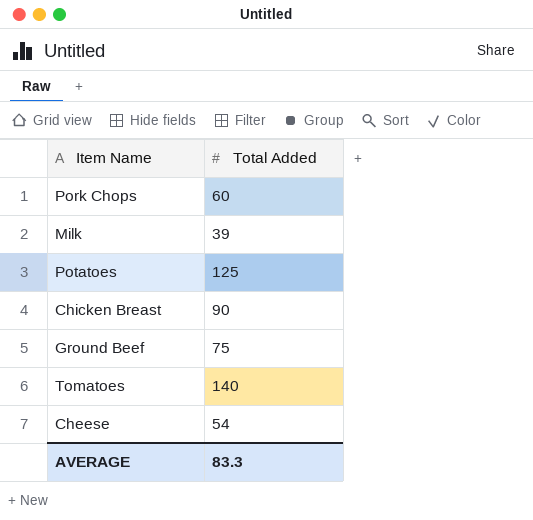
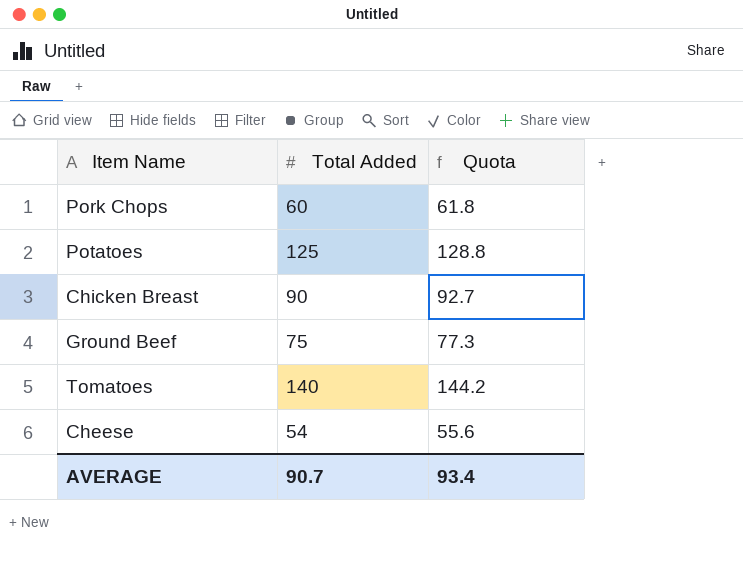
column Quota | formula: none -> [Total Added] * 1.03
row Milk: 39 -> none
AVERAGE | Total Added: 83.3 -> 90.7

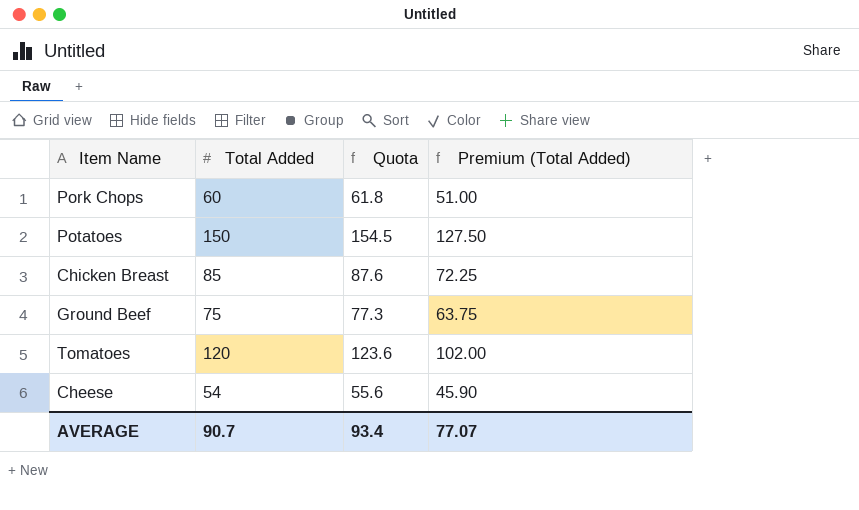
column Premium (Total Added) | formula: none -> [Total Added] * 0.85
Potatoes | Total Added: 125 -> 150
Potatoes | Quota: 128.8 -> 154.5
Chicken Breast | Total Added: 90 -> 85
Chicken Breast | Quota: 92.7 -> 87.6
Tomatoes | Total Added: 140 -> 120
Tomatoes | Quota: 144.2 -> 123.6

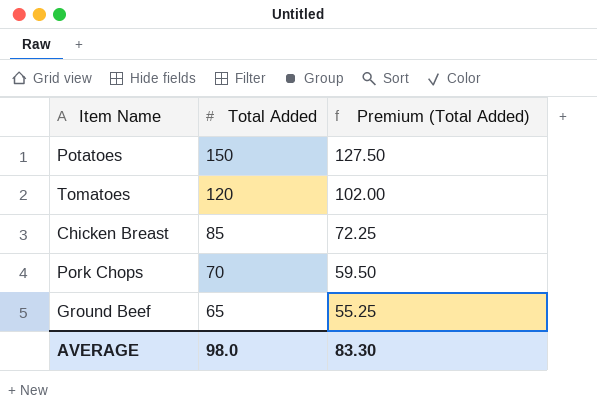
row order: none -> Total Added descending
column Quota | formula: [Total Added] * 1.03 -> none
row Cheese: 54 | 55.6 | 45.90 -> none
Pork Chops | Total Added: 60 -> 70
Pork Chops | Premium (Total Added): 51.00 -> 59.50
Ground Beef | Total Added: 75 -> 65
Ground Beef | Premium (Total Added): 63.75 -> 55.25
AVERAGE | Total Added: 90.7 -> 98.0
AVERAGE | Premium (Total Added): 77.07 -> 83.30

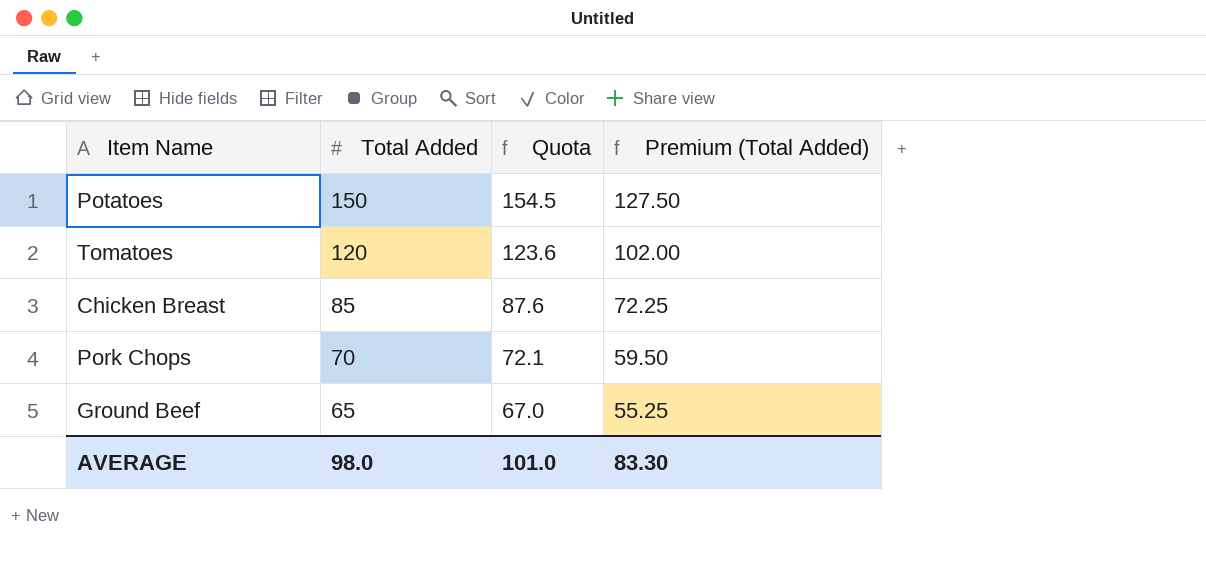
column Quota | formula: none -> [Total Added] * 1.03

